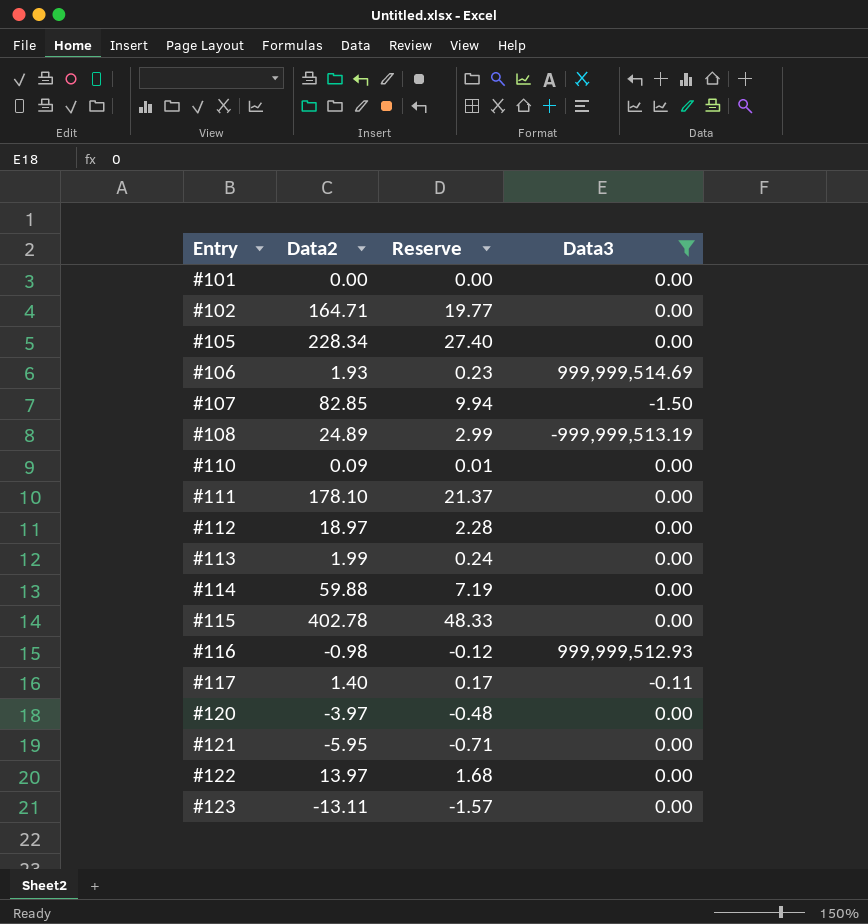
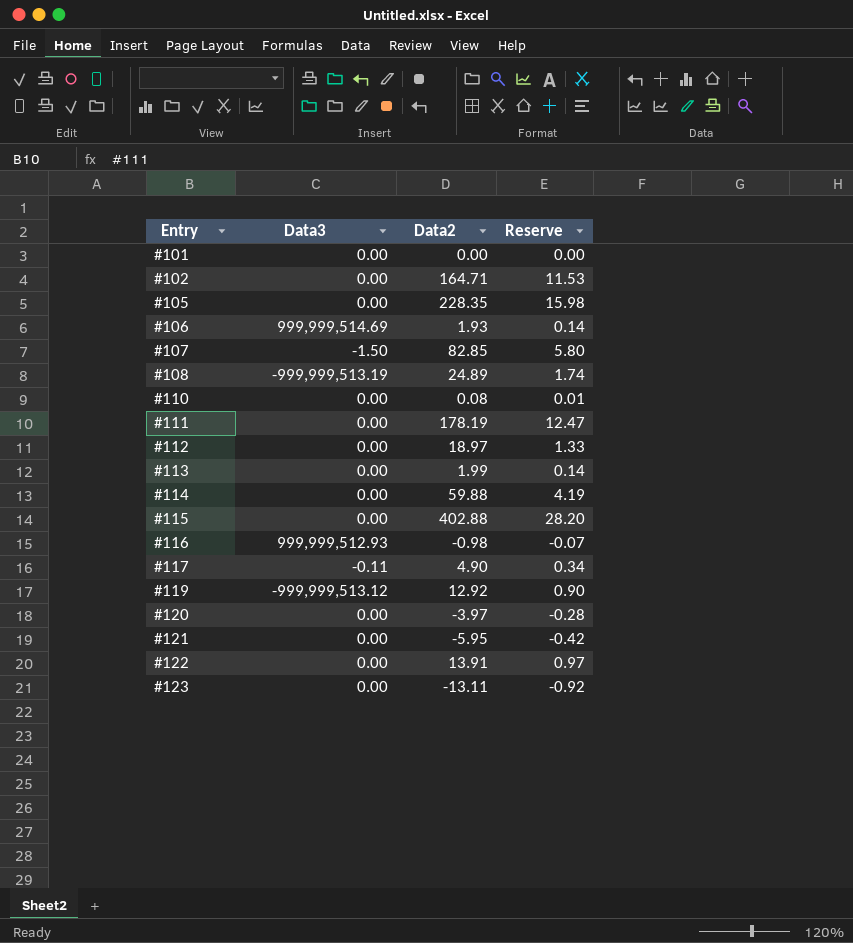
filter: Data3 != -999,999,513.12 -> none
column Data3 | position: 4 -> 2
column Reserve | formula: [Data2] * 0.12 -> [Data2] * 0.07
#105 | Data2: 228.34 -> 228.35
#110 | Data2: 0.09 -> 0.08
#111 | Data2: 178.10 -> 178.19
#115 | Data2: 402.78 -> 402.88
#117 | Data2: 1.40 -> 4.90
#122 | Data2: 13.97 -> 13.91

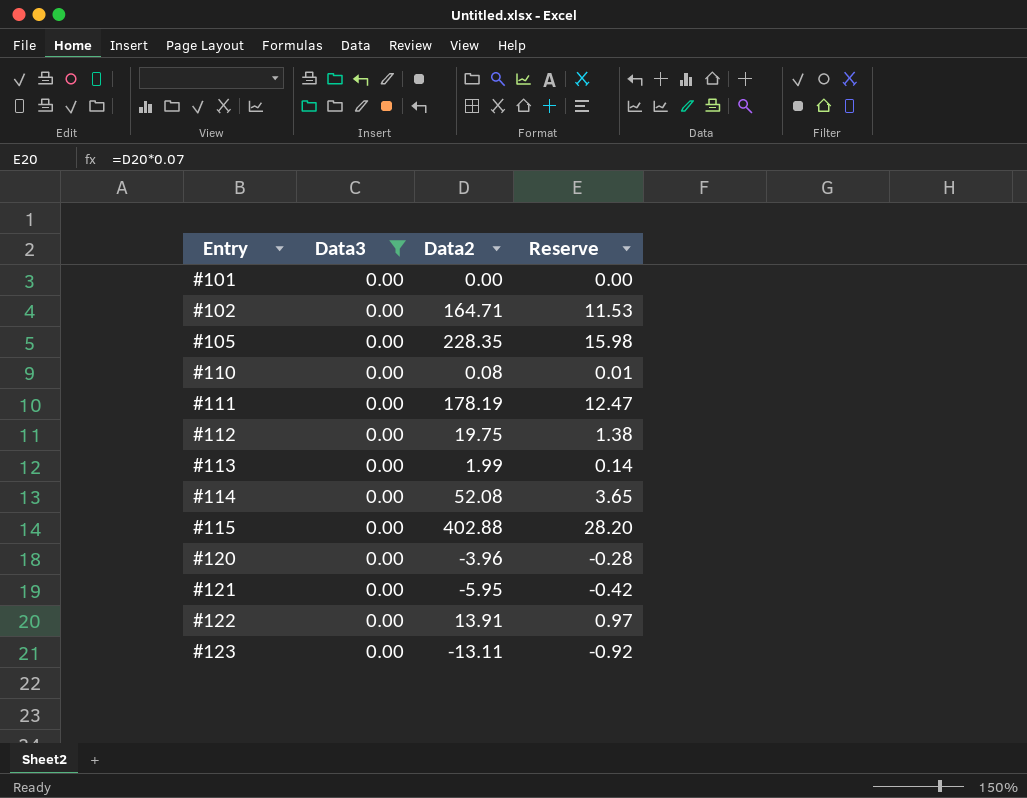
filter: none -> Data3 = 0.00
#112 | Data2: 18.97 -> 19.75
#112 | Reserve: 1.33 -> 1.38
#114 | Data2: 59.88 -> 52.08
#114 | Reserve: 4.19 -> 3.65
#120 | Data2: -3.97 -> -3.96

